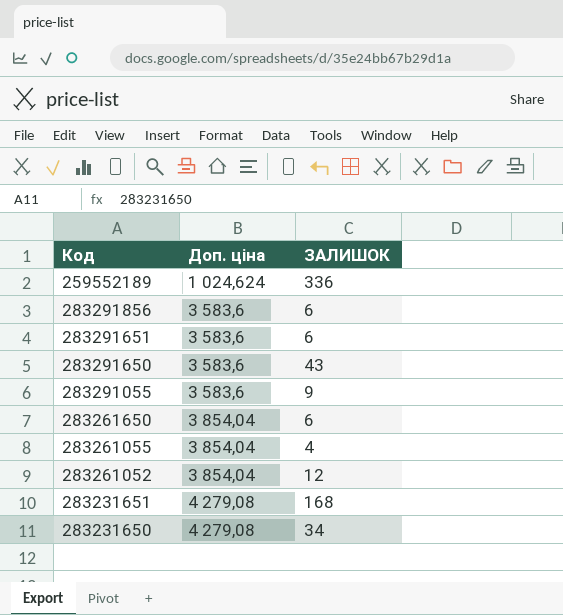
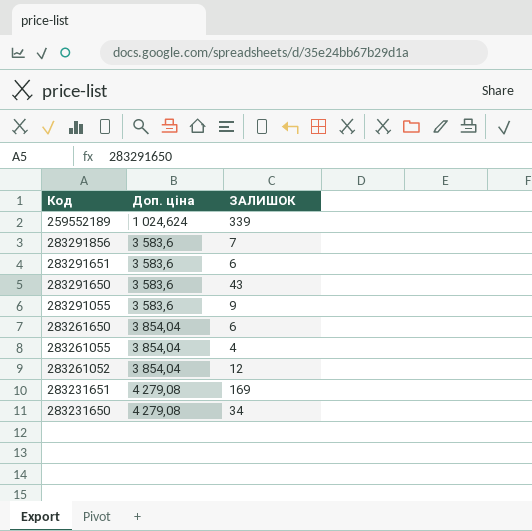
259552189 | ЗАЛИШОК: 336 -> 339
283291856 | ЗАЛИШОК: 6 -> 7
283231651 | ЗАЛИШОК: 168 -> 169

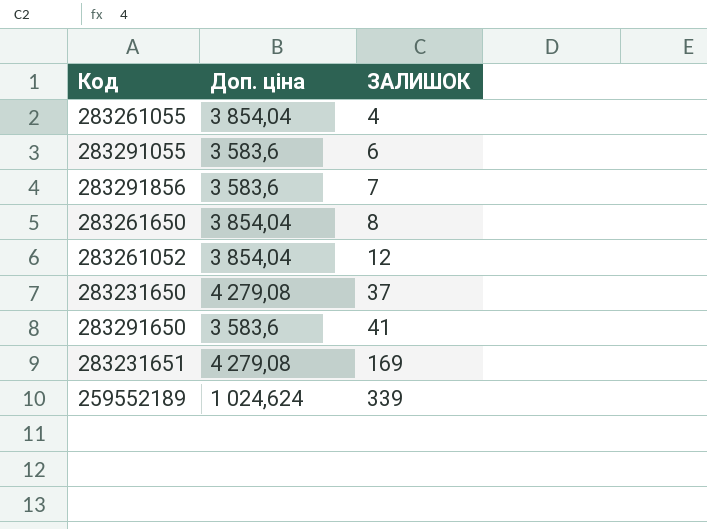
row order: Доп. ціна ascending -> ЗАЛИШОК ascending
row 283291651: 3 583,6 | 6 -> none
283291055 | ЗАЛИШОК: 9 -> 6
283261650 | ЗАЛИШОК: 6 -> 8
283231650 | ЗАЛИШОК: 34 -> 37
283291650 | ЗАЛИШОК: 43 -> 41

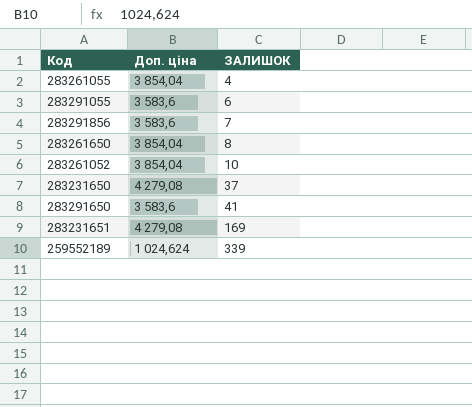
283261052 | ЗАЛИШОК: 12 -> 10

